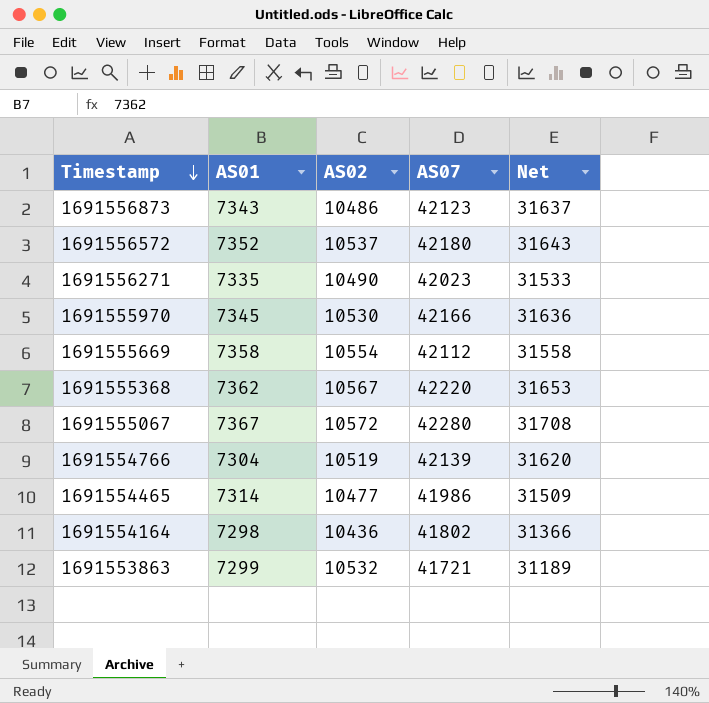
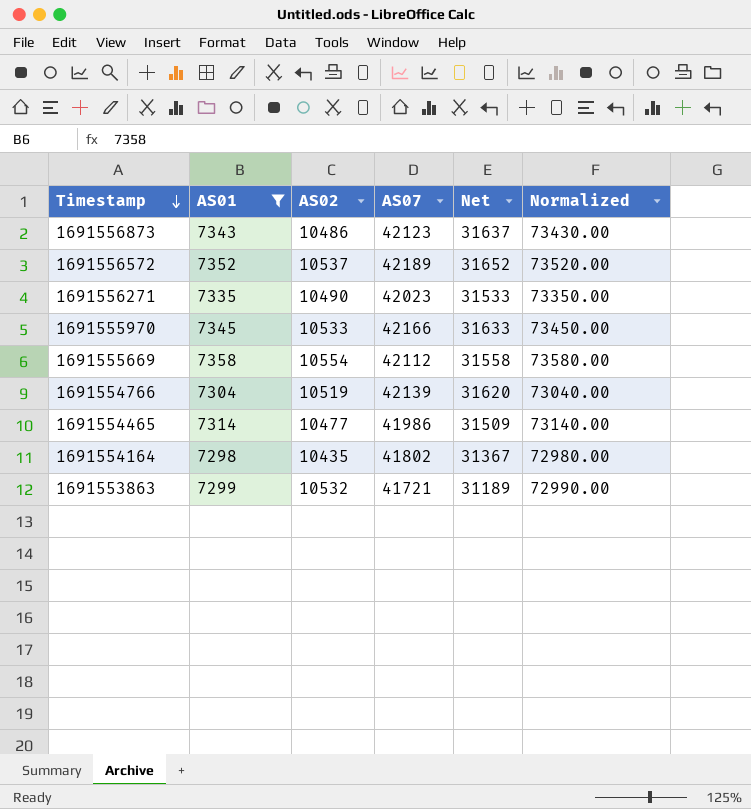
filter: none -> AS01 <= 7358
column Normalized | formula: none -> [AS01] * 10
1691556572 | AS07: 42180 -> 42189
1691556572 | Net: 31643 -> 31652
1691555970 | AS02: 10530 -> 10533
1691555970 | Net: 31636 -> 31633
1691554164 | AS02: 10436 -> 10435
1691554164 | Net: 31366 -> 31367

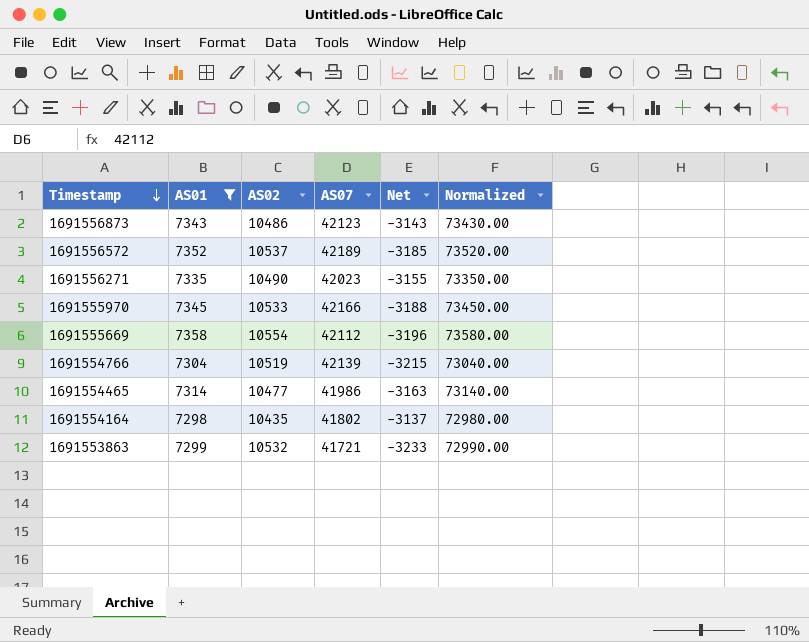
column Net | formula: [AS07] - [AS02] -> [AS01] - [AS02]

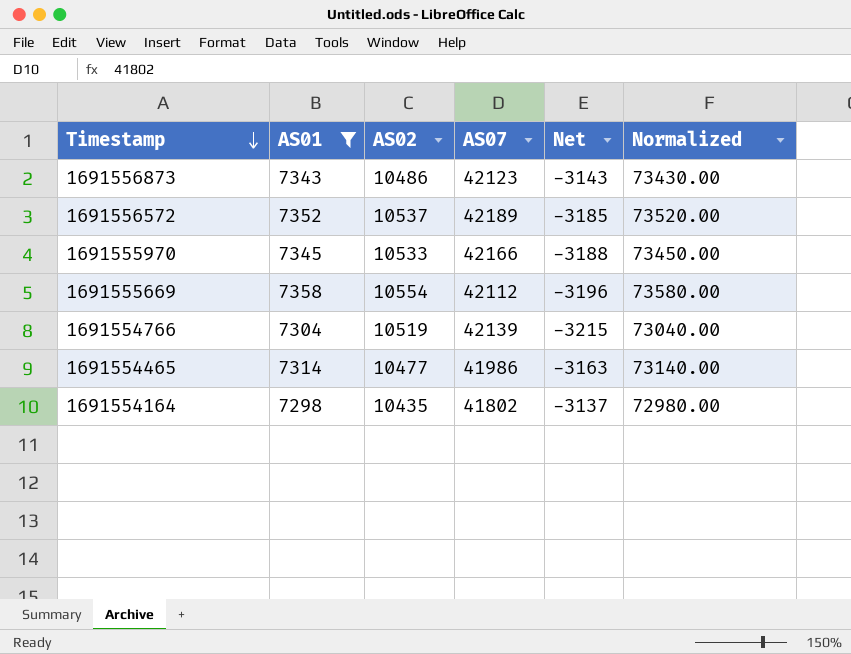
row 1691556271: 7335 | 10490 | 42023 | -3155 | 73350.00 -> none
row 1691553863: 7299 | 10532 | 41721 | -3233 | 72990.00 -> none

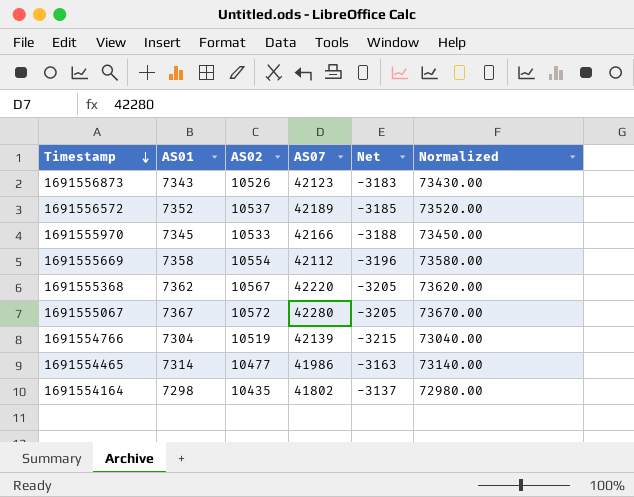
filter: AS01 <= 7358 -> none
1691556873 | AS02: 10486 -> 10526
1691556873 | Net: -3143 -> -3183

